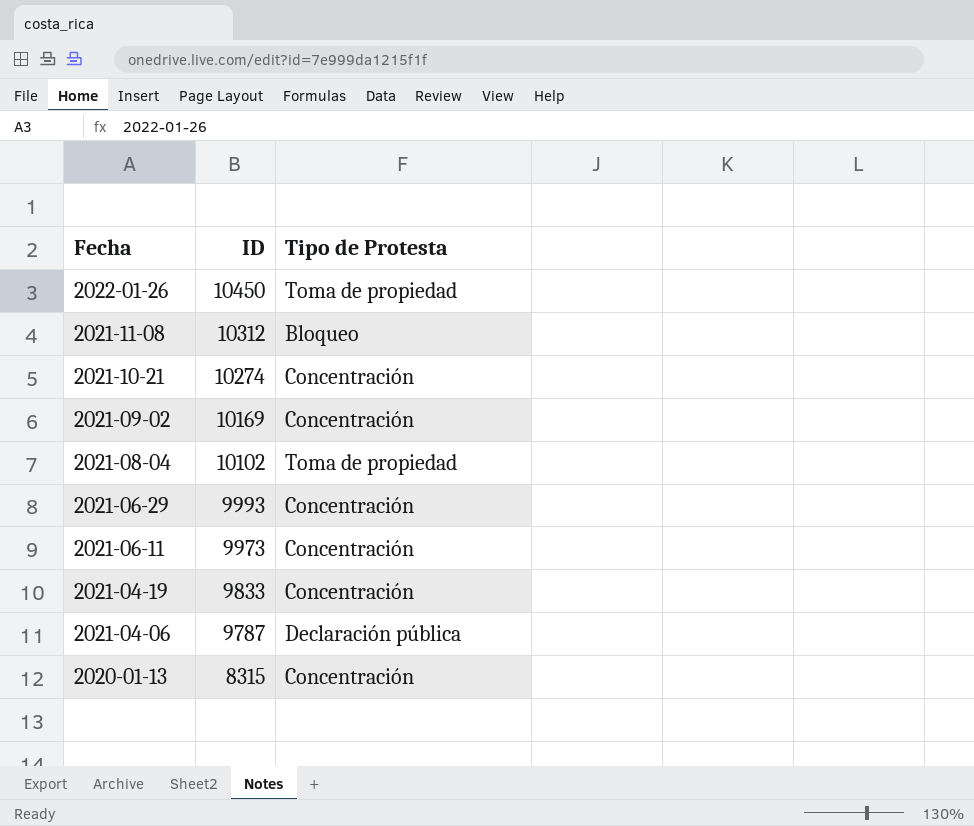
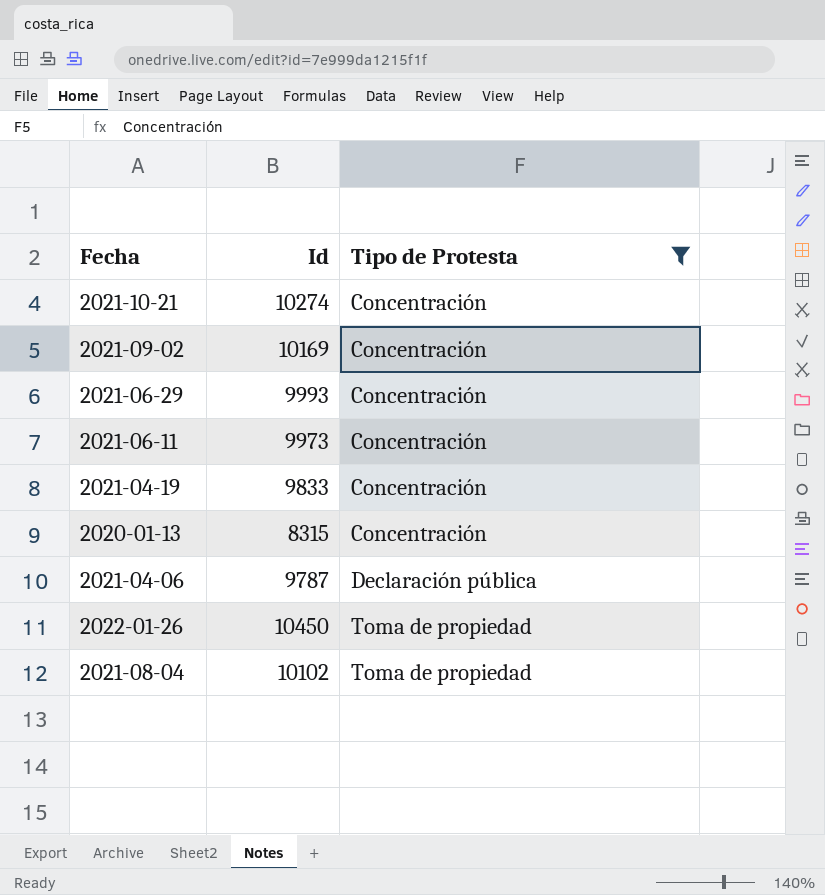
filter: none -> Tipo de Protesta != Bloqueo
row order: Fecha descending -> Tipo de Protesta ascending
column name: ID -> Id

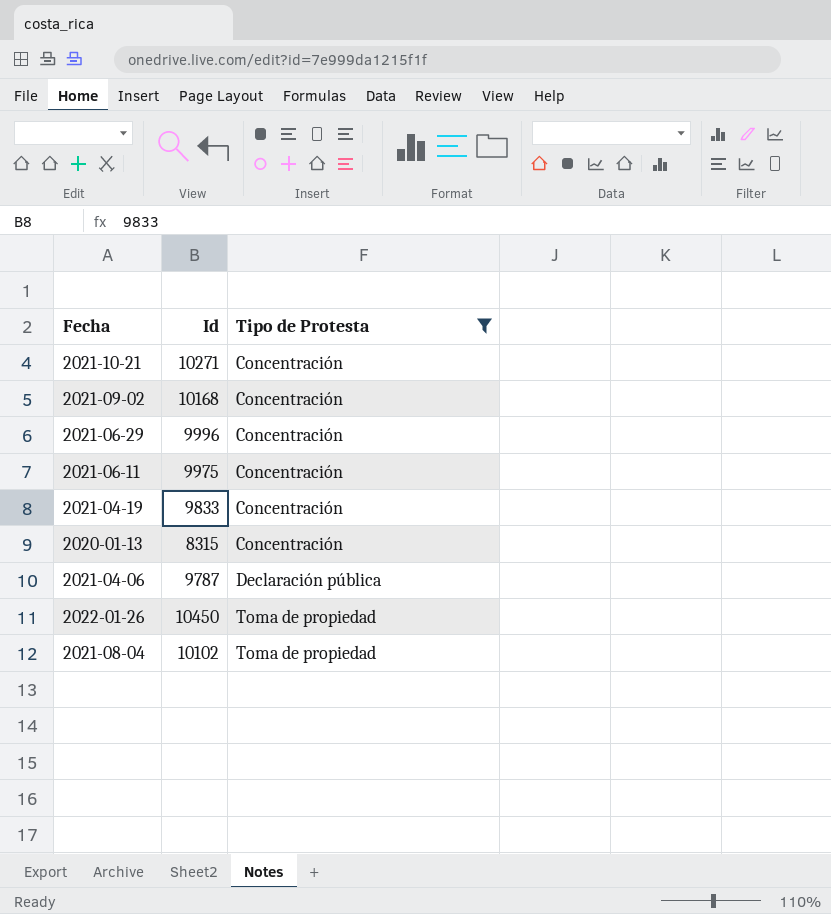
2021-10-21 | Id: 10274 -> 10271
2021-09-02 | Id: 10169 -> 10168
2021-06-29 | Id: 9993 -> 9996
2021-06-11 | Id: 9973 -> 9975

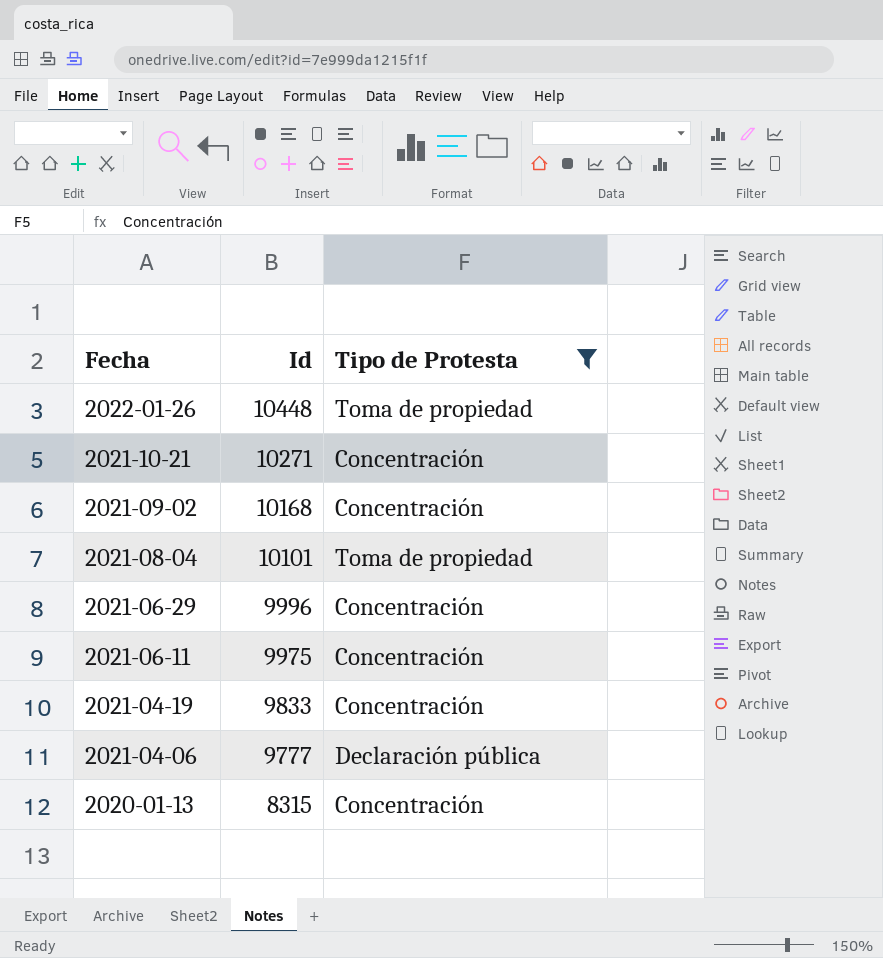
row order: Tipo de Protesta ascending -> Fecha descending
2022-01-26 | Id: 10450 -> 10448
2021-08-04 | Id: 10102 -> 10101
2021-04-06 | Id: 9787 -> 9777

